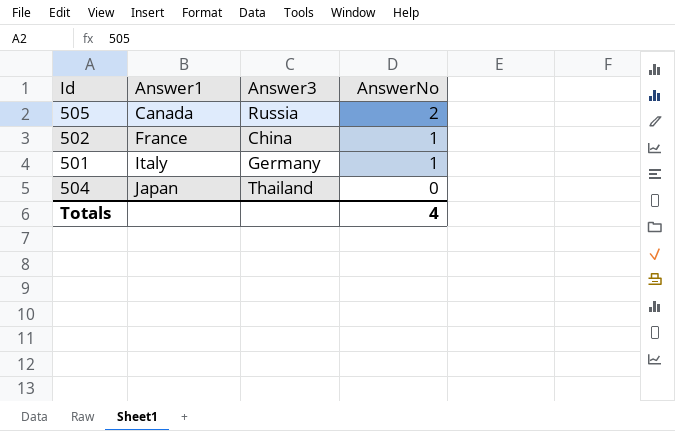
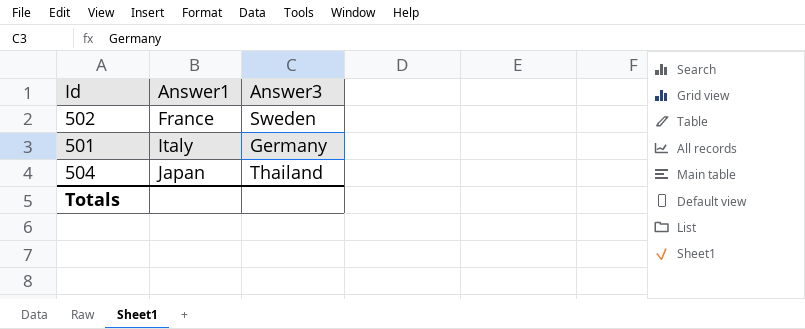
column AnswerNo | position: 4 -> none
row 505: Canada | Russia | 2 -> none
502 | Answer3: China -> Sweden

